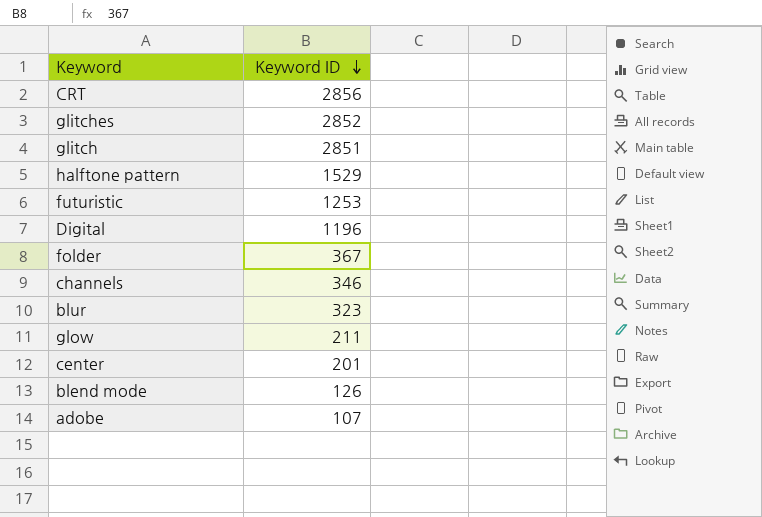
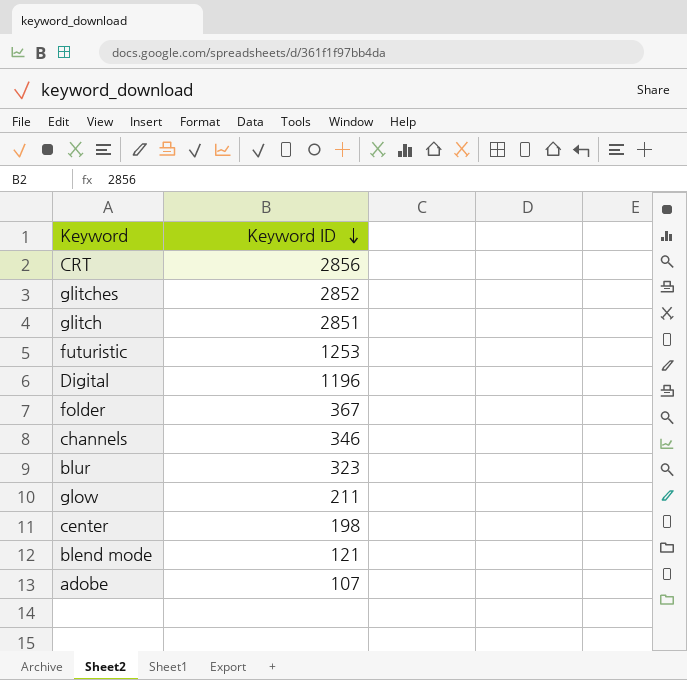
row halftone pattern: 1529 -> none
center | Keyword ID: 201 -> 198
blend mode | Keyword ID: 126 -> 121

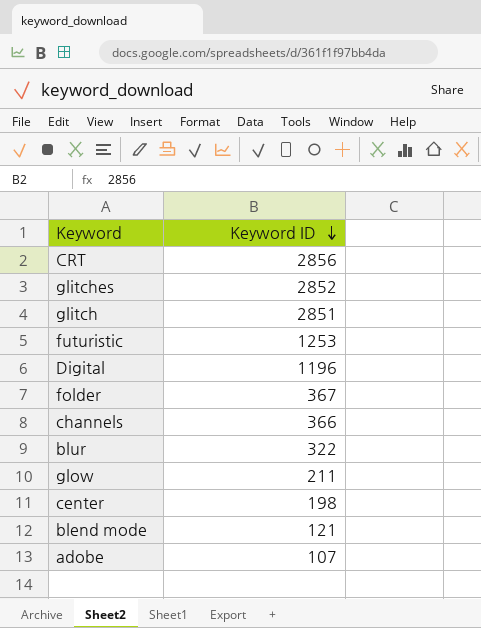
channels | Keyword ID: 346 -> 366
blur | Keyword ID: 323 -> 322

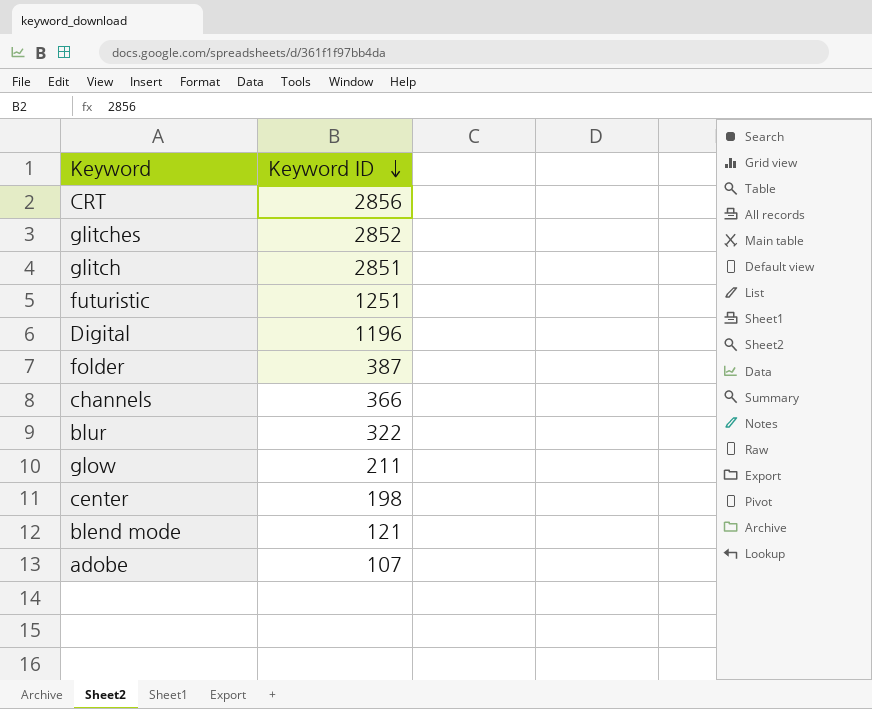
futuristic | Keyword ID: 1253 -> 1251
folder | Keyword ID: 367 -> 387

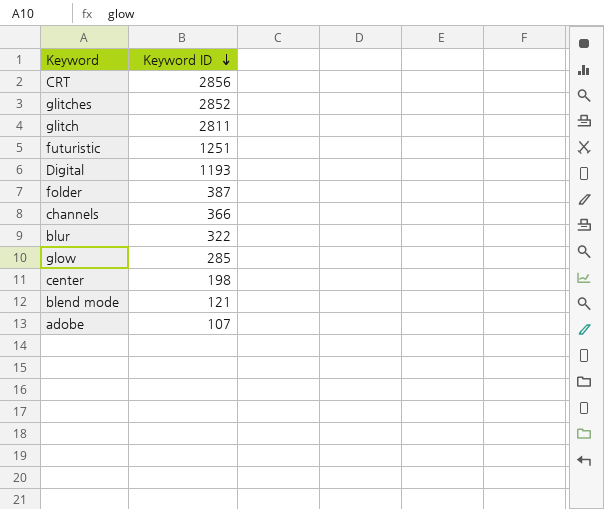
glitch | Keyword ID: 2851 -> 2811
Digital | Keyword ID: 1196 -> 1193
glow | Keyword ID: 211 -> 285

